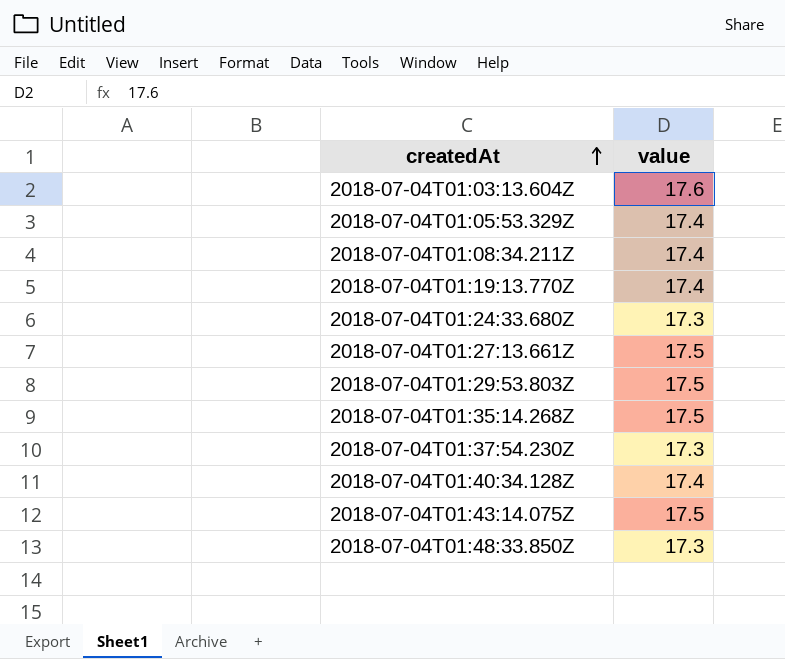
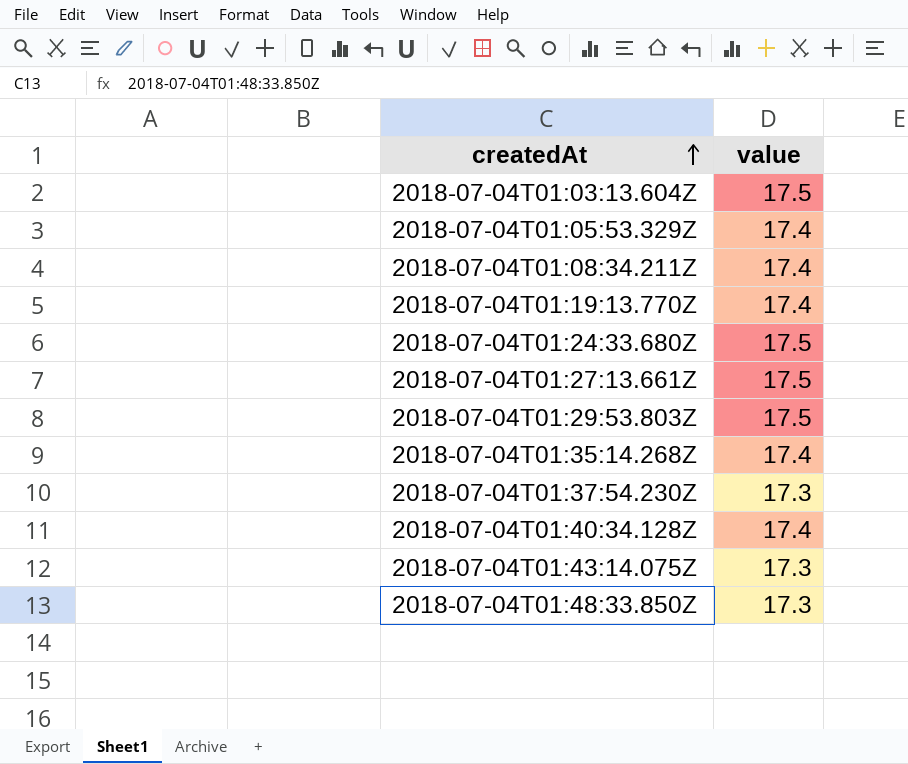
2018-07-04T01:03:13.604Z | value: 17.6 -> 17.5
2018-07-04T01:24:33.680Z | value: 17.3 -> 17.5
2018-07-04T01:35:14.268Z | value: 17.5 -> 17.4
2018-07-04T01:43:14.075Z | value: 17.5 -> 17.3

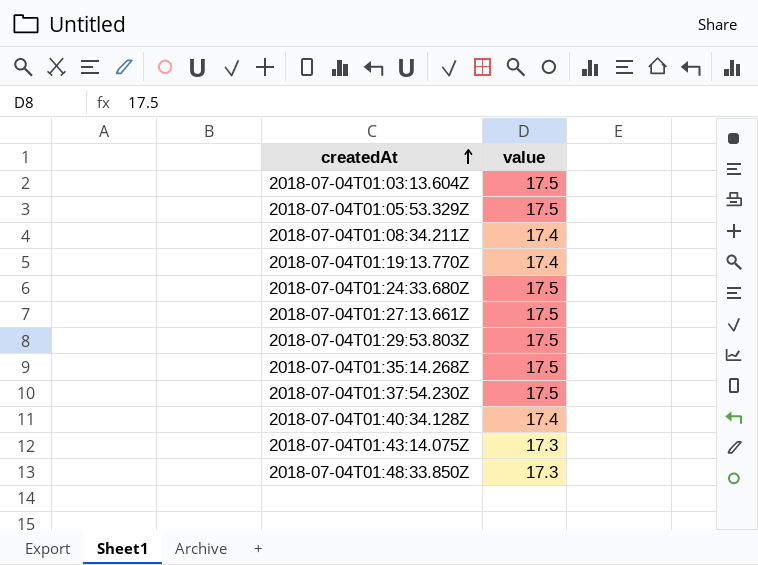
2018-07-04T01:05:53.329Z | value: 17.4 -> 17.5
2018-07-04T01:35:14.268Z | value: 17.4 -> 17.5
2018-07-04T01:37:54.230Z | value: 17.3 -> 17.5

